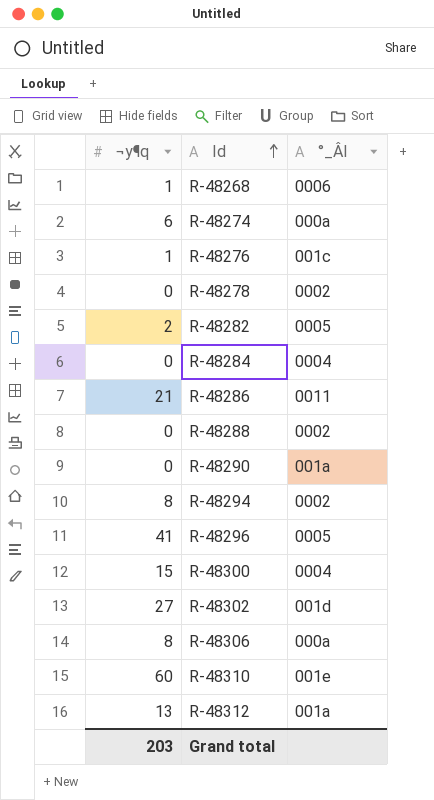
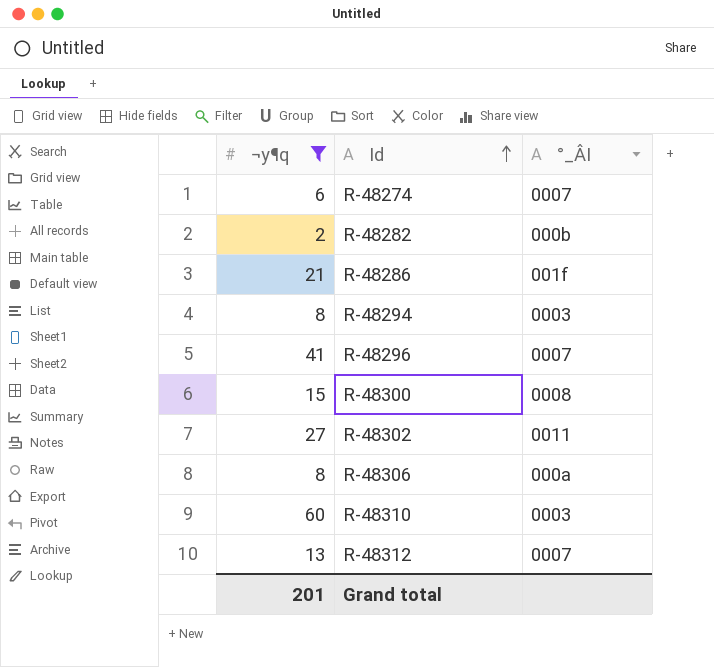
filter: none -> ¬y¶q >= 2
R-48274 | °_ÂI: 000a -> 0007
R-48282 | °_ÂI: 0005 -> 000b
R-48286 | °_ÂI: 0011 -> 001f
R-48294 | °_ÂI: 0002 -> 0003
R-48296 | °_ÂI: 0005 -> 0007
R-48300 | °_ÂI: 0004 -> 0008
R-48302 | °_ÂI: 001d -> 0011
R-48310 | °_ÂI: 001e -> 0003
R-48312 | °_ÂI: 001a -> 0007
Grand total | ¬y¶q: 203 -> 201

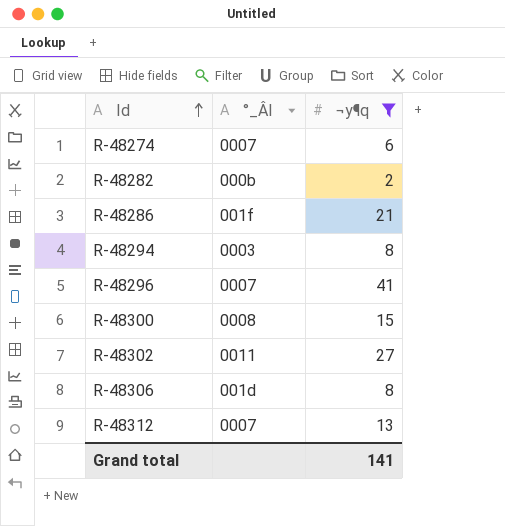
column ¬y¶q | position: 1 -> 3
row R-48310: 60 | 0003 -> none
R-48306 | °_ÂI: 000a -> 001d
Grand total | ¬y¶q: 201 -> 141

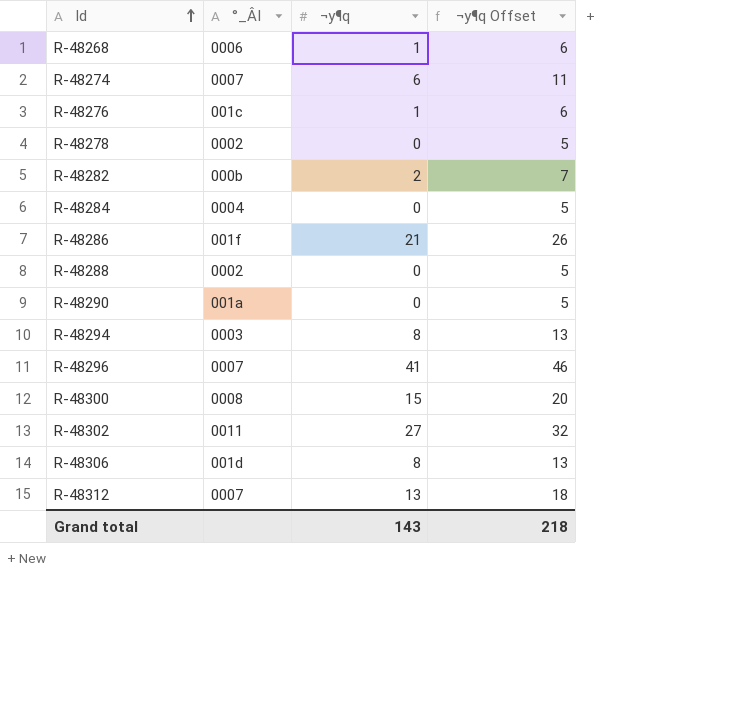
filter: ¬y¶q >= 2 -> none
column ¬y¶q Offset | formula: none -> [¬y¶q] + 5
Grand total | ¬y¶q: 141 -> 143

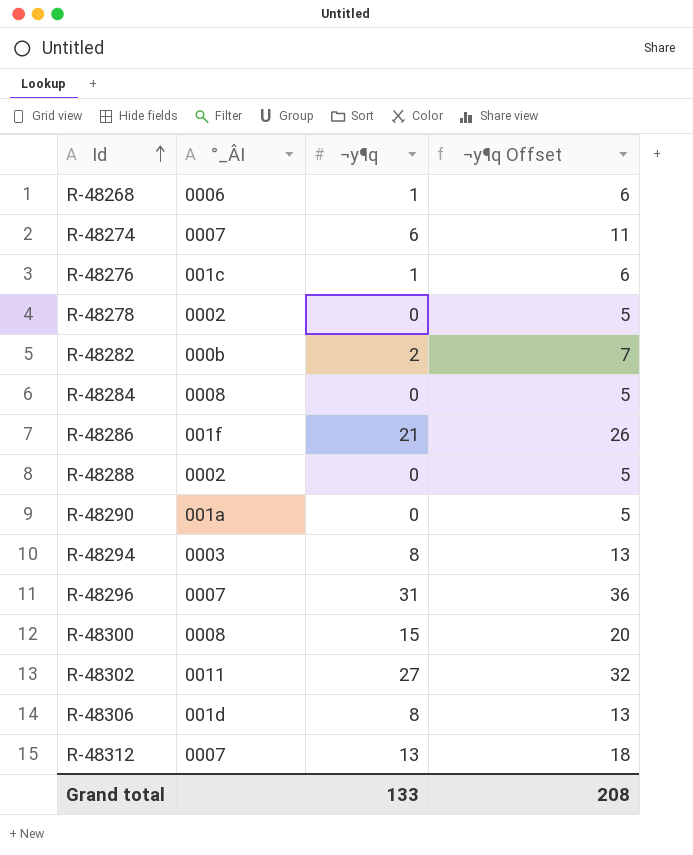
R-48284 | °_ÂI: 0004 -> 0008
R-48296 | ¬y¶q: 41 -> 31
R-48296 | ¬y¶q Offset: 46 -> 36
Grand total | ¬y¶q: 143 -> 133
Grand total | ¬y¶q Offset: 218 -> 208

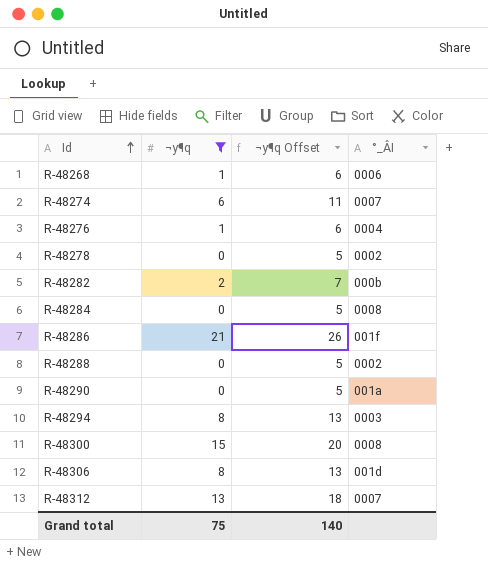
filter: none -> ¬y¶q <= 21
column °_ÂI | position: 2 -> 4
R-48276 | °_ÂI: 001c -> 0004
Grand total | ¬y¶q: 133 -> 75
Grand total | ¬y¶q Offset: 208 -> 140

